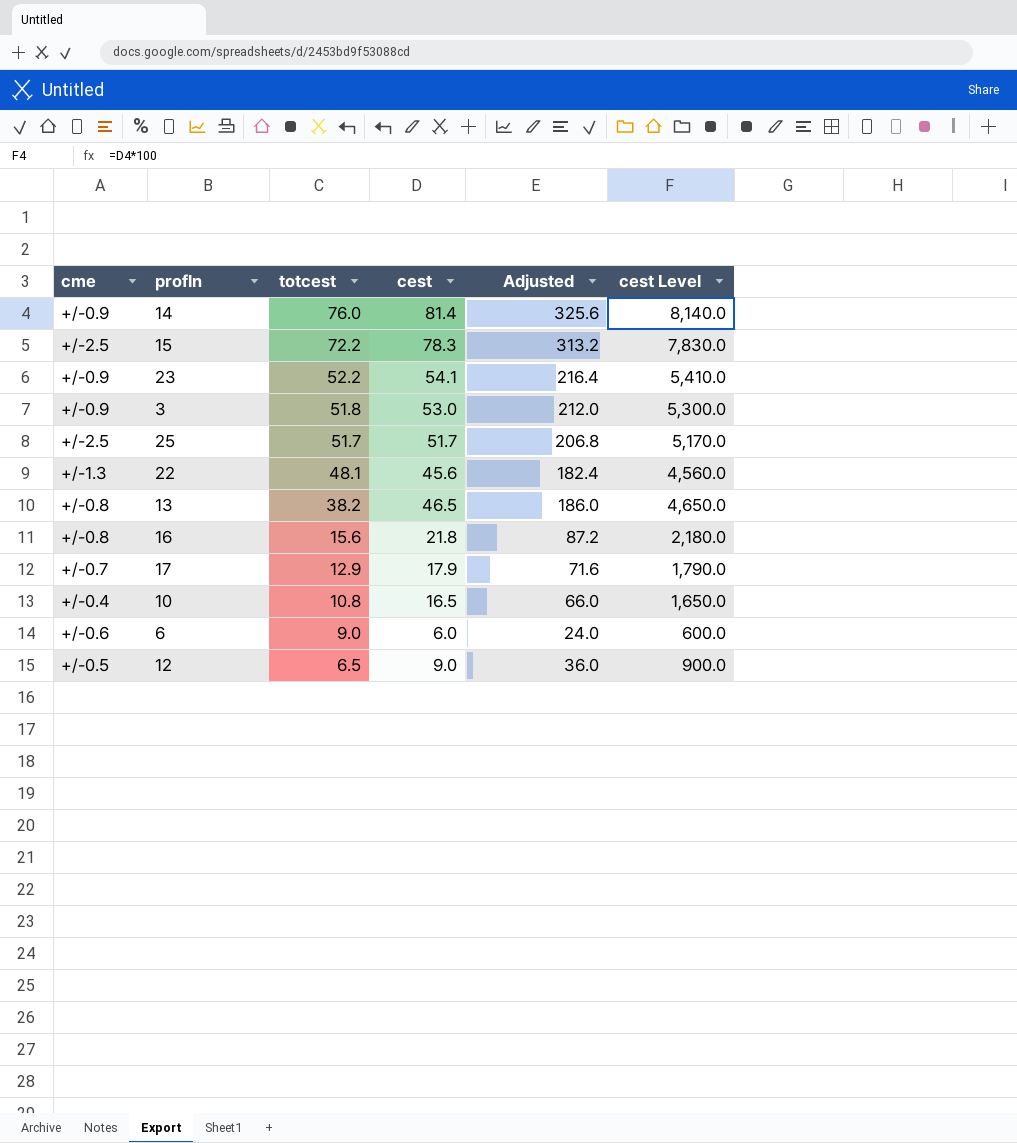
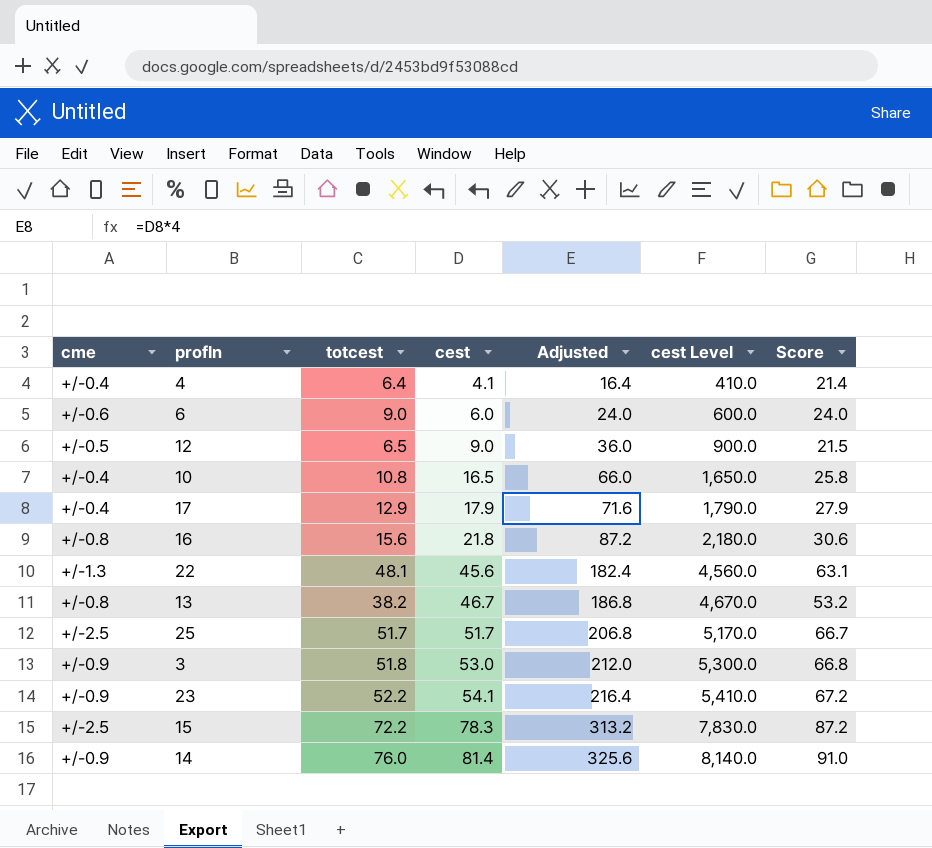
row order: totcest descending -> cest ascending
column Score | formula: none -> [totcest] + 15
row 4: none -> +/-0.4 | 6.4 | 4.1 | 16.4 | 410.0 | 21.4
17 | cme: +/-0.7 -> +/-0.4
13 | cest: 46.5 -> 46.7
13 | Adjusted: 186.0 -> 186.8
13 | cest Level: 4,650.0 -> 4,670.0

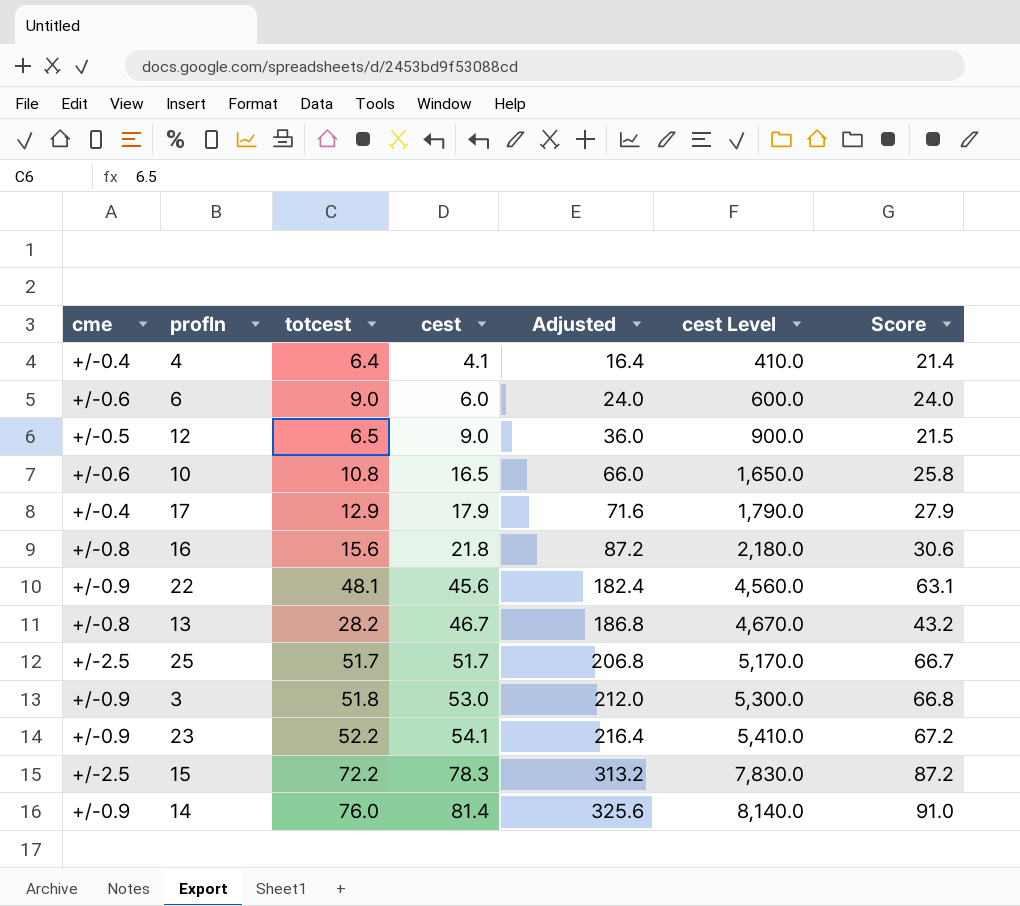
10 | cme: +/-0.4 -> +/-0.6
22 | cme: +/-1.3 -> +/-0.9
13 | totcest: 38.2 -> 28.2
13 | Score: 53.2 -> 43.2

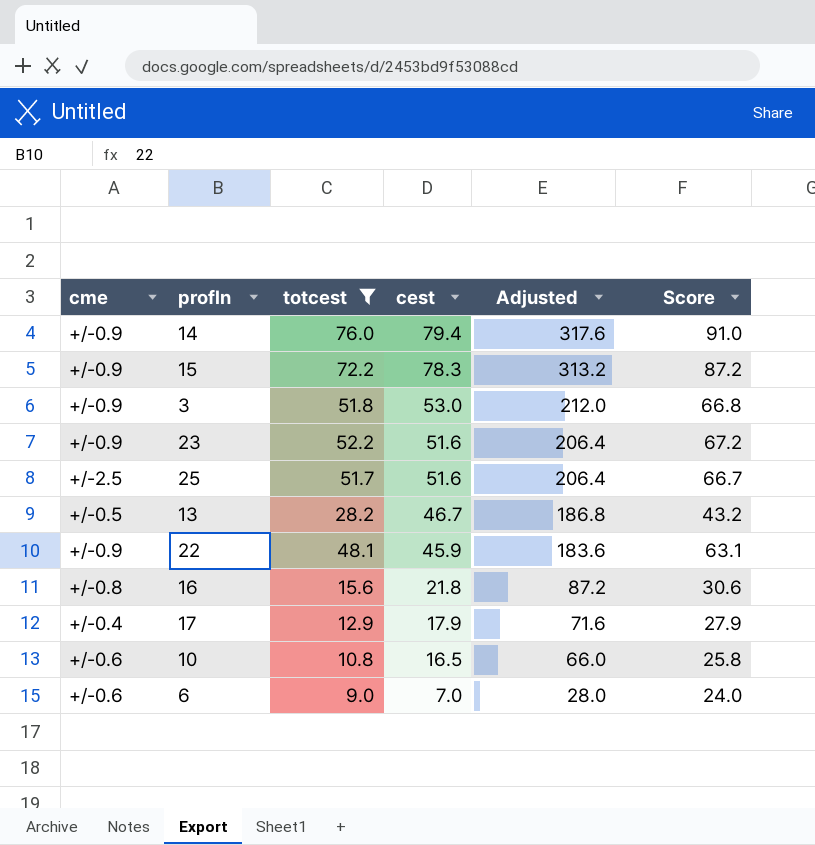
filter: none -> totcest >= 9.0
row order: cest ascending -> cest descending
column cest Level | formula: [cest] * 100 -> none
14 | cest: 81.4 -> 79.4
14 | Adjusted: 325.6 -> 317.6
15 | cme: +/-2.5 -> +/-0.9
23 | cest: 54.1 -> 51.6
23 | Adjusted: 216.4 -> 206.4
25 | cest: 51.7 -> 51.6
25 | Adjusted: 206.8 -> 206.4
13 | cme: +/-0.8 -> +/-0.5
22 | cest: 45.6 -> 45.9
22 | Adjusted: 182.4 -> 183.6
6 | cest: 6.0 -> 7.0
6 | Adjusted: 24.0 -> 28.0

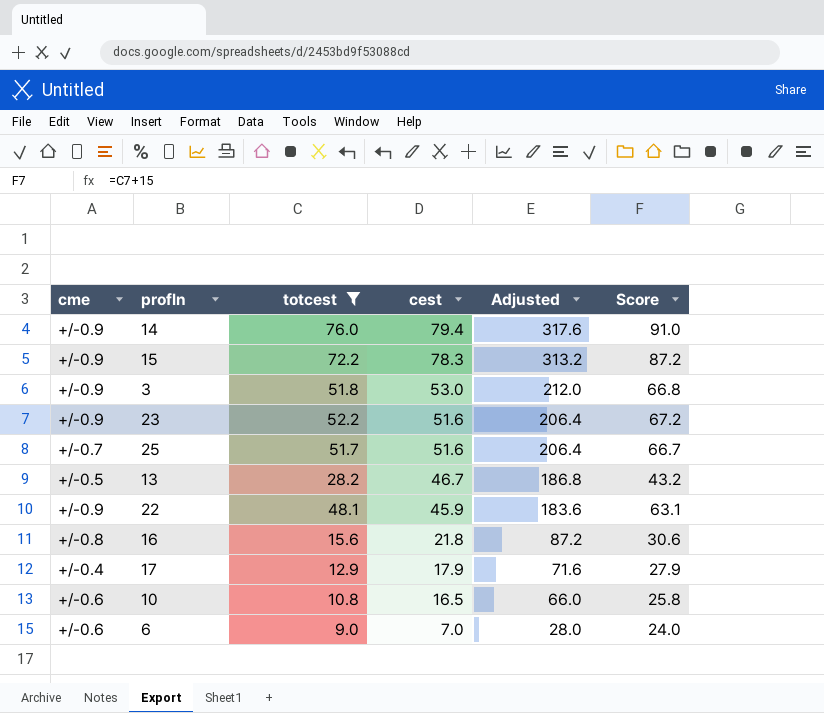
25 | cme: +/-2.5 -> +/-0.7

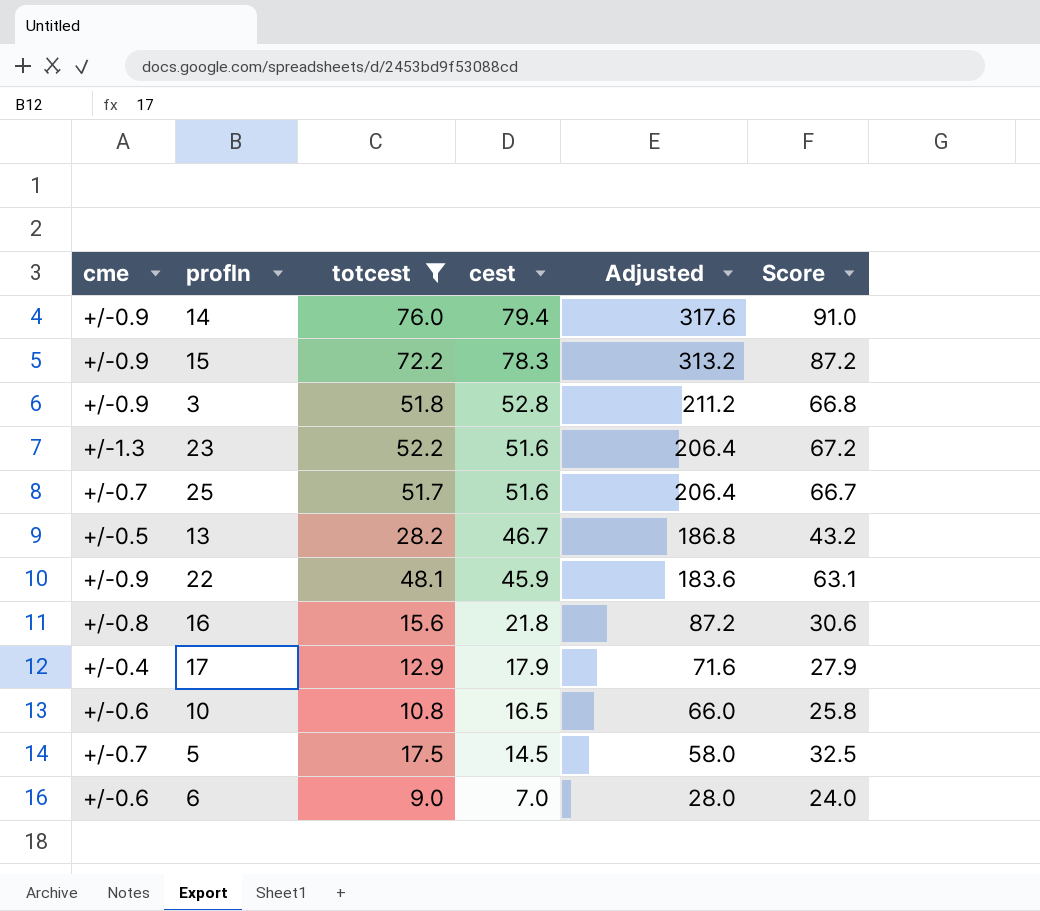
3 | cest: 53.0 -> 52.8
3 | Adjusted: 212.0 -> 211.2
23 | cme: +/-0.9 -> +/-1.3
row 5: none -> +/-0.7 | 17.5 | 14.5 | 58.0 | 32.5

